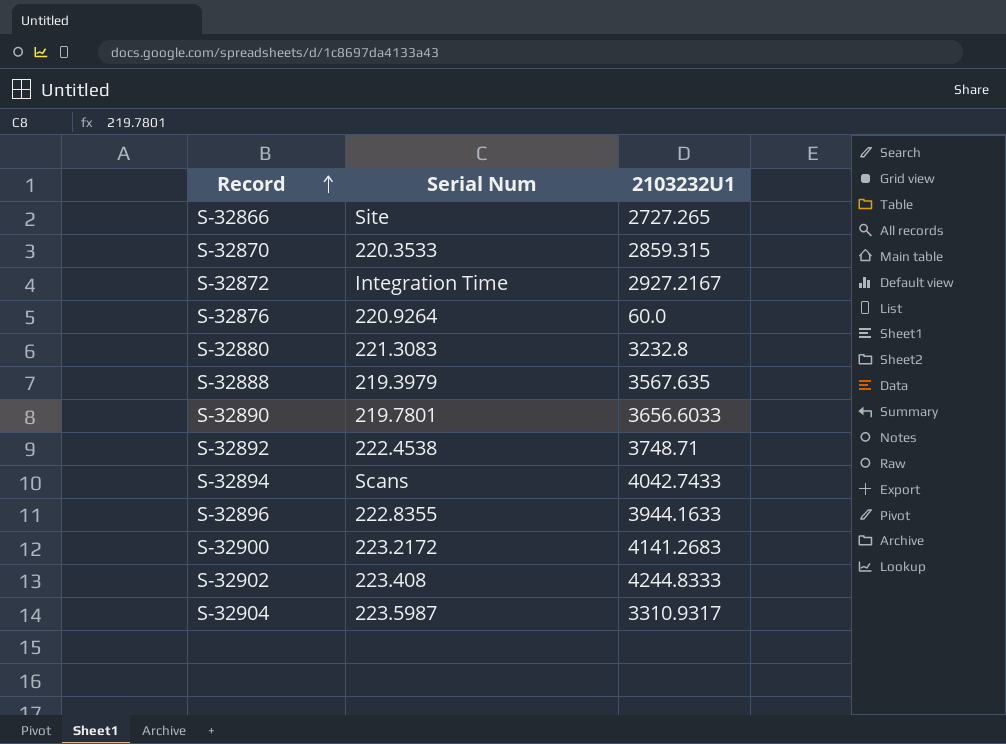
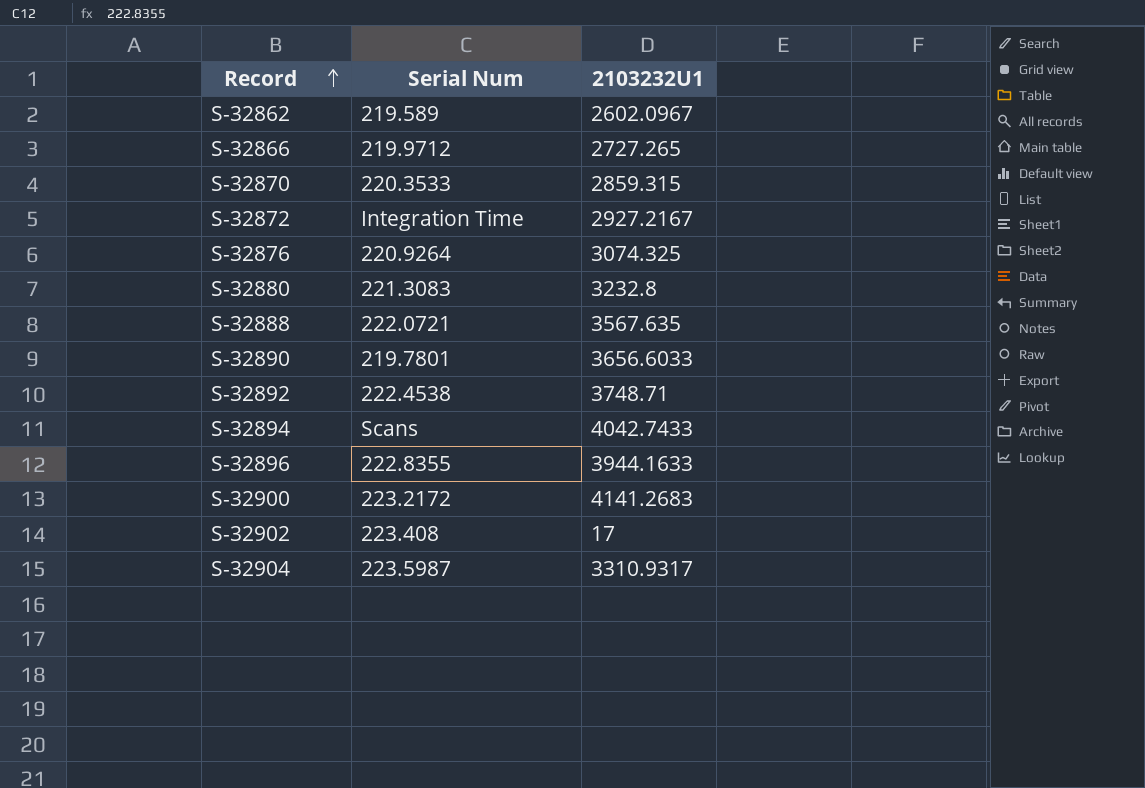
row S-32862: none -> 219.589 | 2602.0967
S-32866 | Serial Num: Site -> 219.9712
S-32876 | 2103232U1: 60.0 -> 3074.325
S-32888 | Serial Num: 219.3979 -> 222.0721
S-32902 | 2103232U1: 4244.8333 -> 17

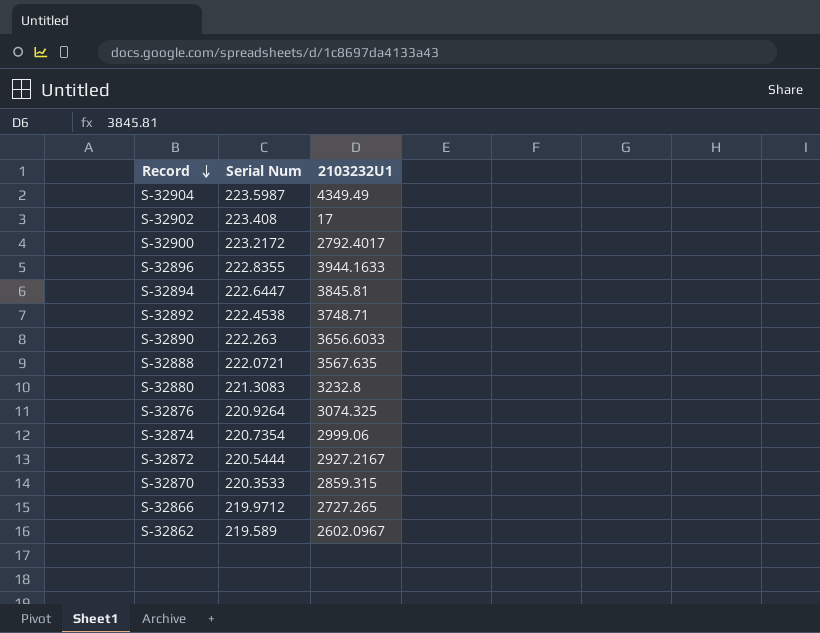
row order: Record ascending -> Record descending
S-32904 | 2103232U1: 3310.9317 -> 4349.49
S-32900 | 2103232U1: 4141.2683 -> 2792.4017
S-32894 | Serial Num: Scans -> 222.6447
S-32894 | 2103232U1: 4042.7433 -> 3845.81
S-32890 | Serial Num: 219.7801 -> 222.263
row S-32874: none -> 220.7354 | 2999.06
S-32872 | Serial Num: Integration Time -> 220.5444

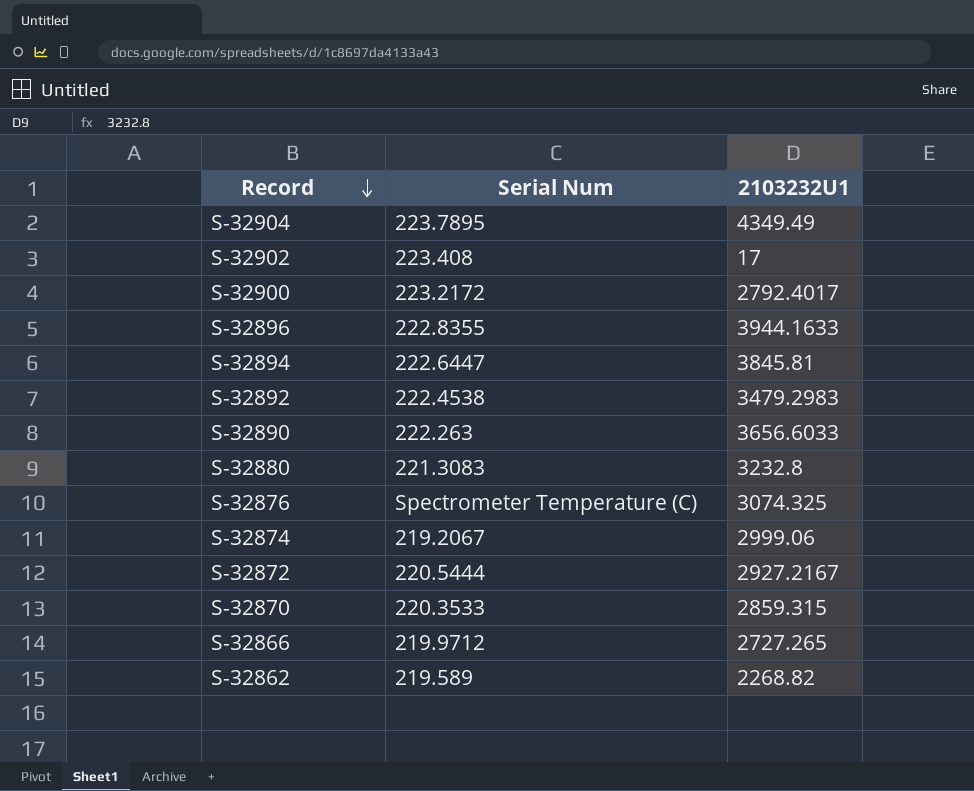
row S-32888: 222.0721 | 3567.635 -> none
S-32904 | Serial Num: 223.5987 -> 223.7895
S-32892 | 2103232U1: 3748.71 -> 3479.2983
S-32876 | Serial Num: 220.9264 -> Spectrometer Temperature (C)
S-32874 | Serial Num: 220.7354 -> 219.2067
S-32862 | 2103232U1: 2602.0967 -> 2268.82

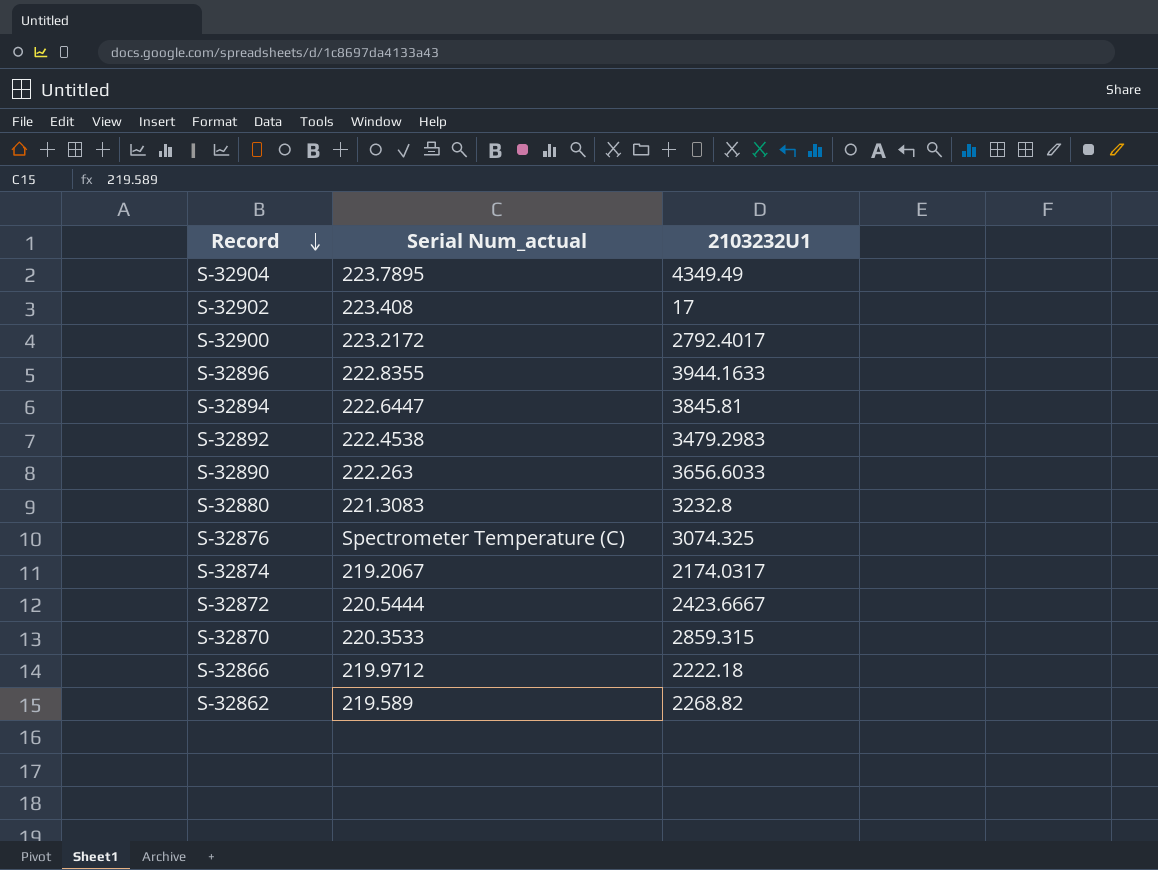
column name: Serial Num -> Serial Num_actual
S-32874 | 2103232U1: 2999.06 -> 2174.0317
S-32872 | 2103232U1: 2927.2167 -> 2423.6667
S-32866 | 2103232U1: 2727.265 -> 2222.18

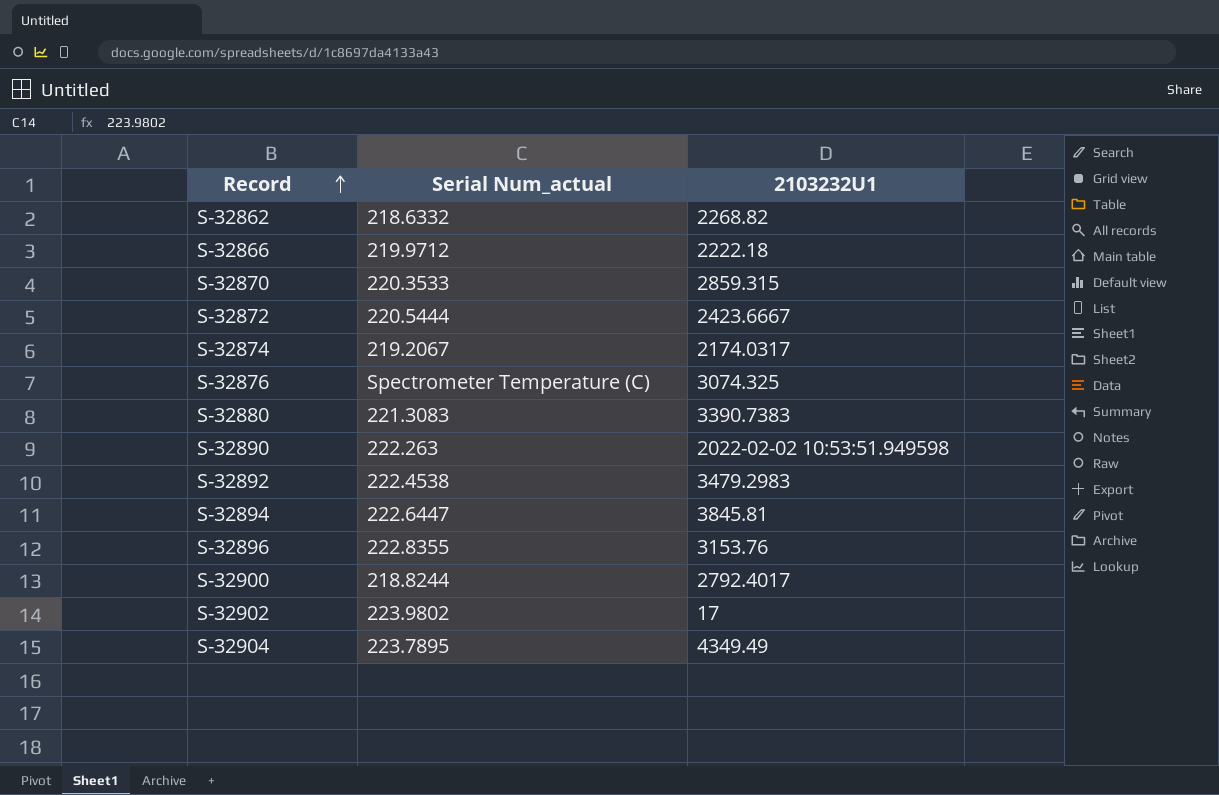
row order: Record descending -> Record ascending
S-32862 | Serial Num_actual: 219.589 -> 218.6332
S-32880 | 2103232U1: 3232.8 -> 3390.7383
S-32890 | 2103232U1: 3656.6033 -> 2022-02-02 10:53:51.949598
S-32896 | 2103232U1: 3944.1633 -> 3153.76
S-32900 | Serial Num_actual: 223.2172 -> 218.8244
S-32902 | Serial Num_actual: 223.408 -> 223.9802

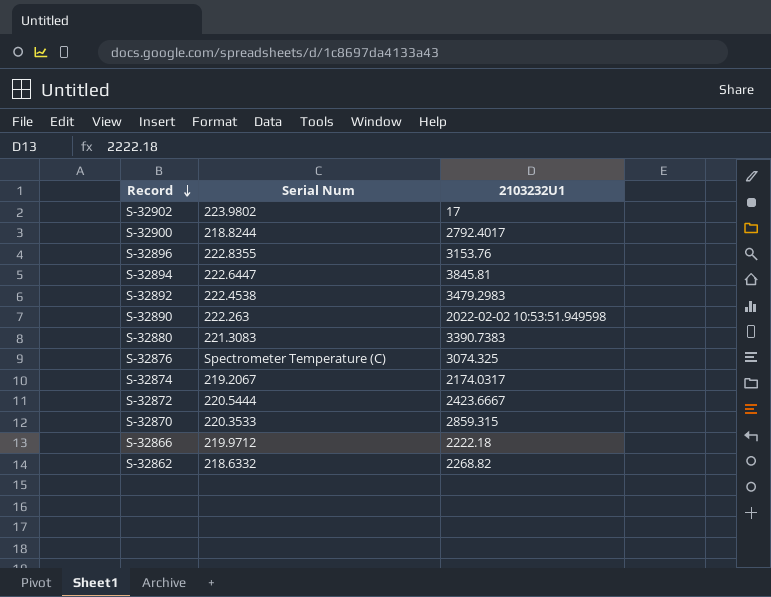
row order: Record ascending -> Record descending
column name: Serial Num_actual -> Serial Num
row S-32904: 223.7895 | 4349.49 -> none

